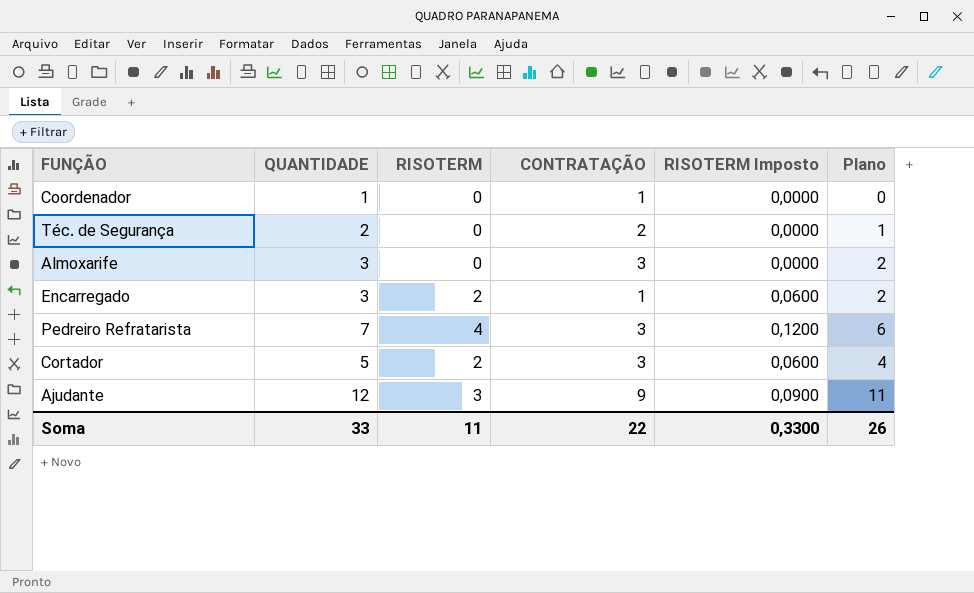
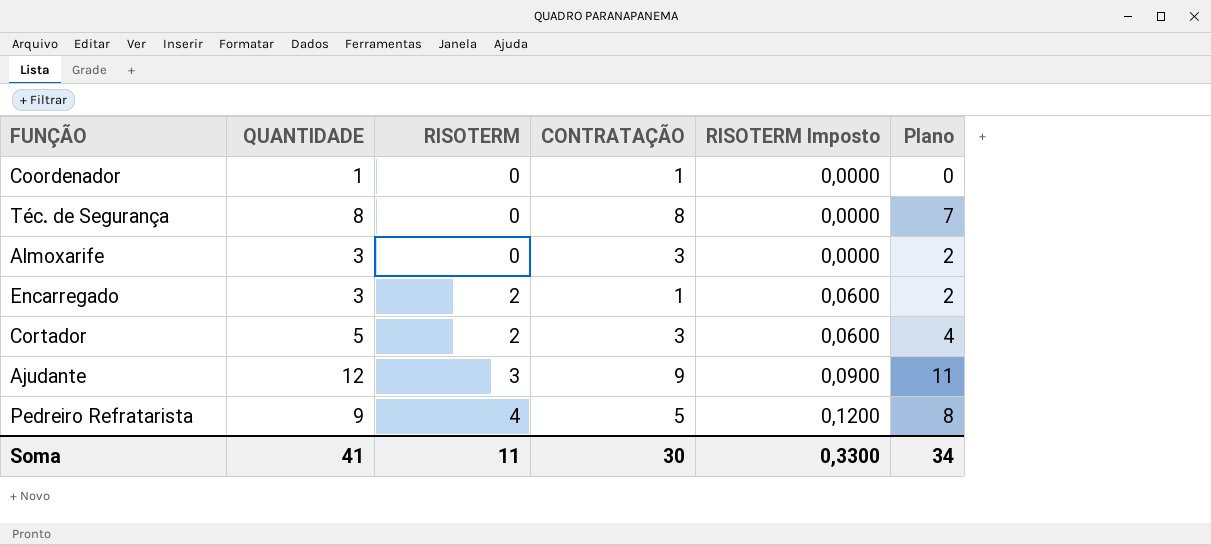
row order: none -> RISOTERM ascending
Téc. de Segurança | QUANTIDADE: 2 -> 8
Téc. de Segurança | CONTRATAÇÃO: 2 -> 8
Téc. de Segurança | Plano: 1 -> 7
Pedreiro Refratarista | QUANTIDADE: 7 -> 9
Pedreiro Refratarista | CONTRATAÇÃO: 3 -> 5
Pedreiro Refratarista | Plano: 6 -> 8
Soma | QUANTIDADE: 33 -> 41
Soma | CONTRATAÇÃO: 22 -> 30
Soma | Plano: 26 -> 34

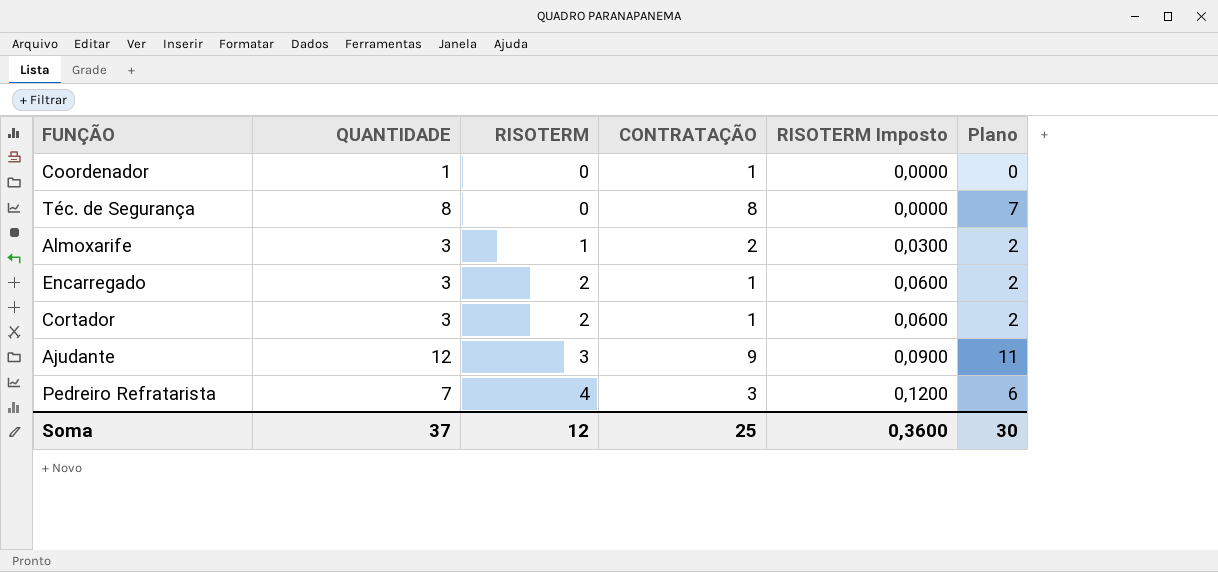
Almoxarife | RISOTERM: 0 -> 1
Almoxarife | CONTRATAÇÃO: 3 -> 2
Almoxarife | RISOTERM Imposto: 0,0000 -> 0,0300
Cortador | QUANTIDADE: 5 -> 3
Cortador | CONTRATAÇÃO: 3 -> 1
Cortador | Plano: 4 -> 2
Pedreiro Refratarista | QUANTIDADE: 9 -> 7
Pedreiro Refratarista | CONTRATAÇÃO: 5 -> 3
Pedreiro Refratarista | Plano: 8 -> 6
Soma | QUANTIDADE: 41 -> 37
Soma | RISOTERM: 11 -> 12
Soma | CONTRATAÇÃO: 30 -> 25
Soma | RISOTERM Imposto: 0,3300 -> 0,3600
Soma | Plano: 34 -> 30

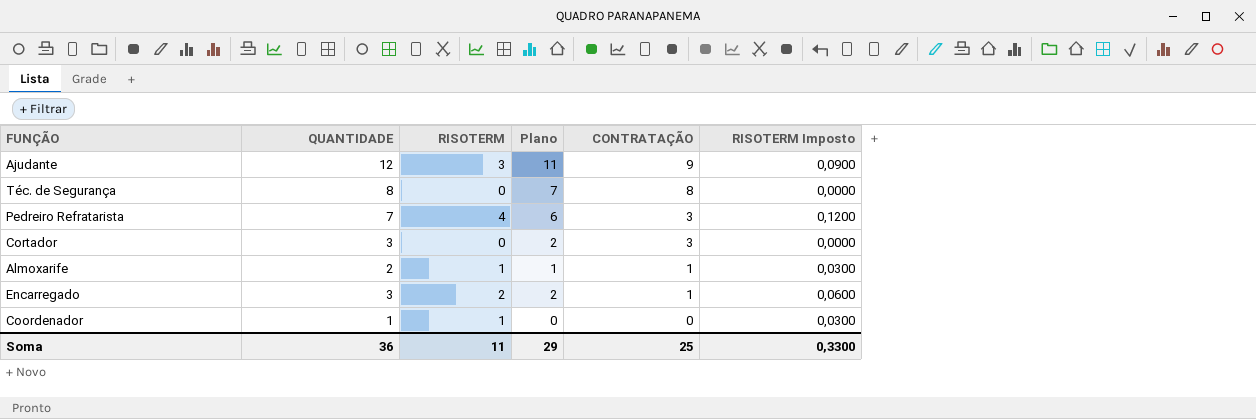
row order: RISOTERM ascending -> CONTRATAÇÃO descending
column Plano | position: 6 -> 4
Cortador | RISOTERM: 2 -> 0
Cortador | CONTRATAÇÃO: 1 -> 3
Cortador | RISOTERM Imposto: 0,0600 -> 0,0000
Almoxarife | QUANTIDADE: 3 -> 2
Almoxarife | Plano: 2 -> 1
Almoxarife | CONTRATAÇÃO: 2 -> 1
Coordenador | RISOTERM: 0 -> 1
Coordenador | CONTRATAÇÃO: 1 -> 0
Coordenador | RISOTERM Imposto: 0,0000 -> 0,0300
Soma | QUANTIDADE: 37 -> 36
Soma | RISOTERM: 12 -> 11
Soma | Plano: 30 -> 29
Soma | RISOTERM Imposto: 0,3600 -> 0,3300

